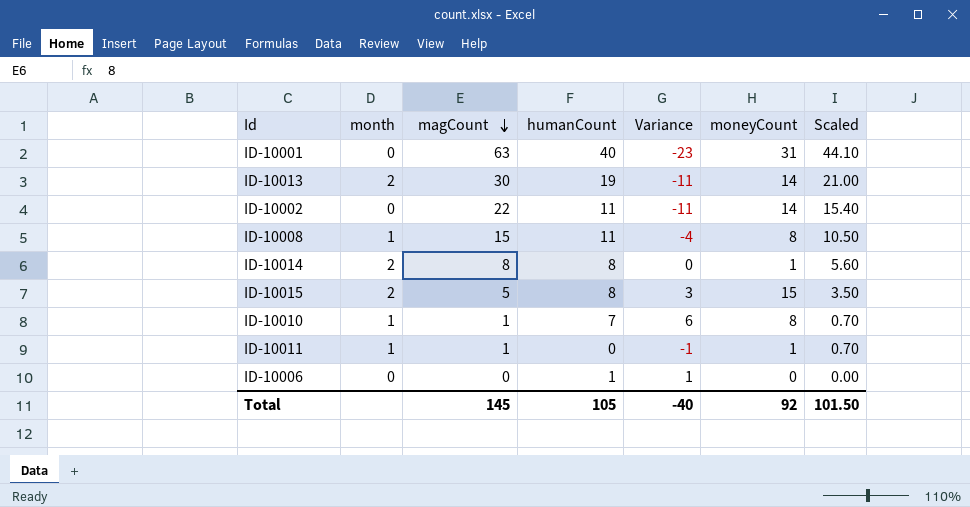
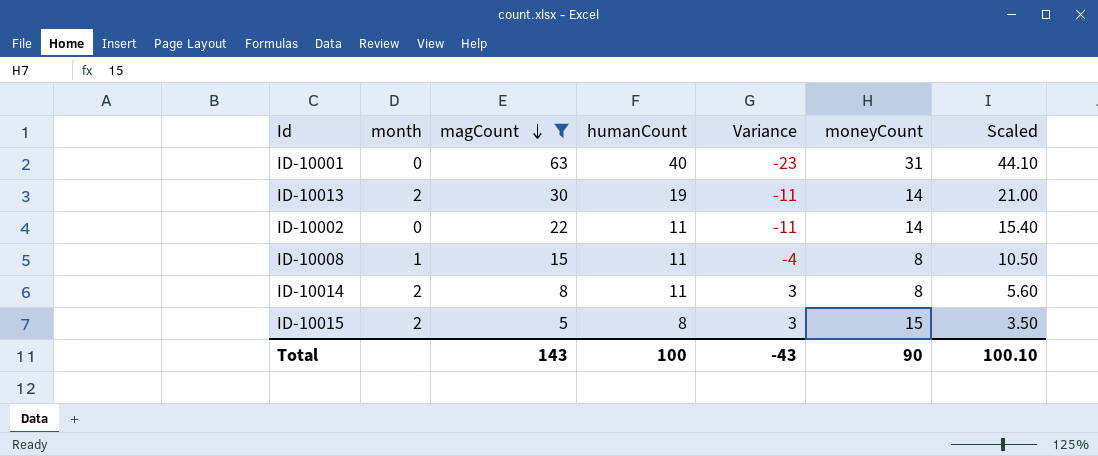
filter: none -> magCount >= 5
ID-10014 | humanCount: 8 -> 11
ID-10014 | Variance: 0 -> 3
ID-10014 | moneyCount: 1 -> 8
Total | magCount: 145 -> 143
Total | humanCount: 105 -> 100
Total | Variance: -40 -> -43
Total | moneyCount: 92 -> 90
Total | Scaled: 101.50 -> 100.10

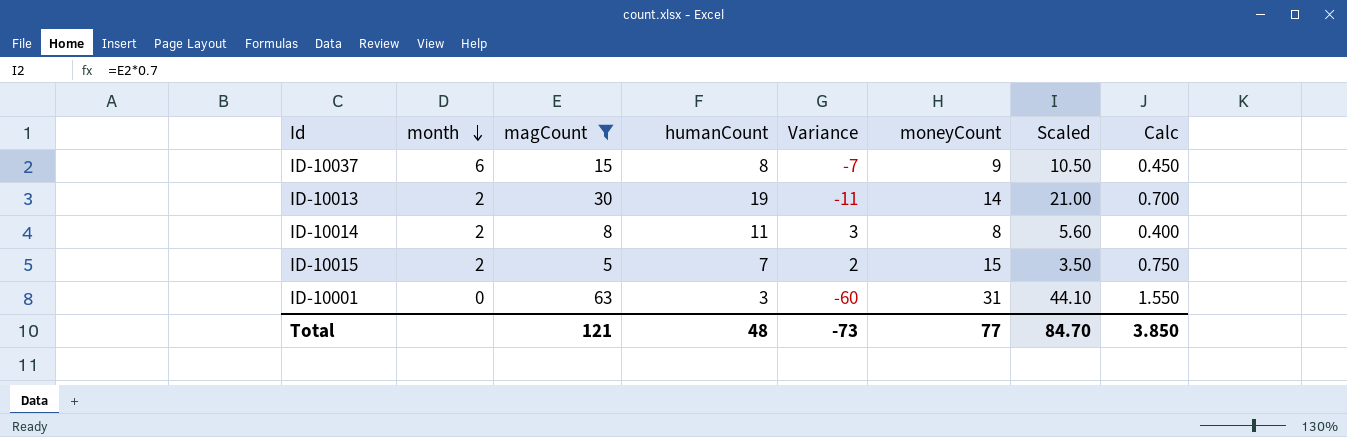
row order: magCount descending -> month descending
column Calc | formula: none -> [moneyCount] * 0.05
row ID-10002: 0 | 22 | 11 | -11 | 14 | 15.40 -> none
row ID-10008: 1 | 15 | 11 | -4 | 8 | 10.50 -> none
row ID-10037: none -> 6 | 15 | 8 | -7 | 9 | 10.50 | 0.450
ID-10015 | humanCount: 8 -> 7
ID-10015 | Variance: 3 -> 2
ID-10001 | humanCount: 40 -> 3
ID-10001 | Variance: -23 -> -60
Total | magCount: 143 -> 121
Total | humanCount: 100 -> 48
Total | Variance: -43 -> -73
Total | moneyCount: 90 -> 77
Total | Scaled: 100.10 -> 84.70

